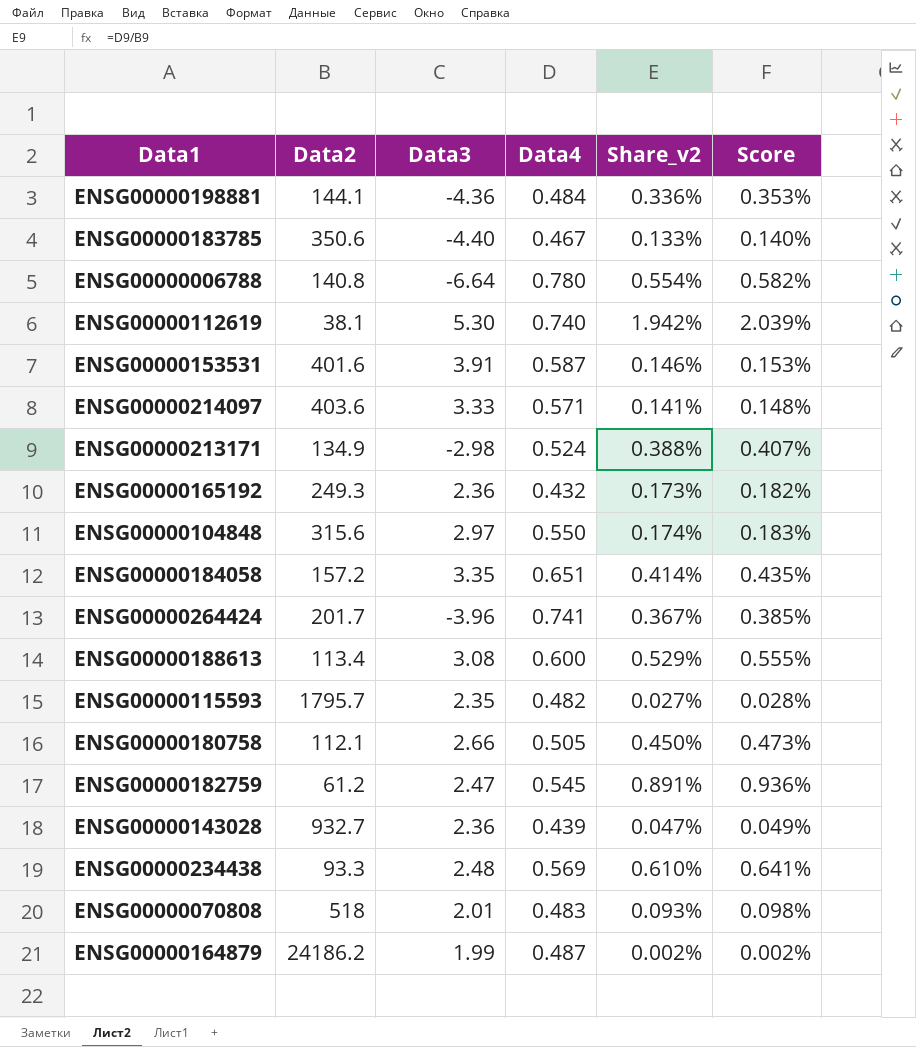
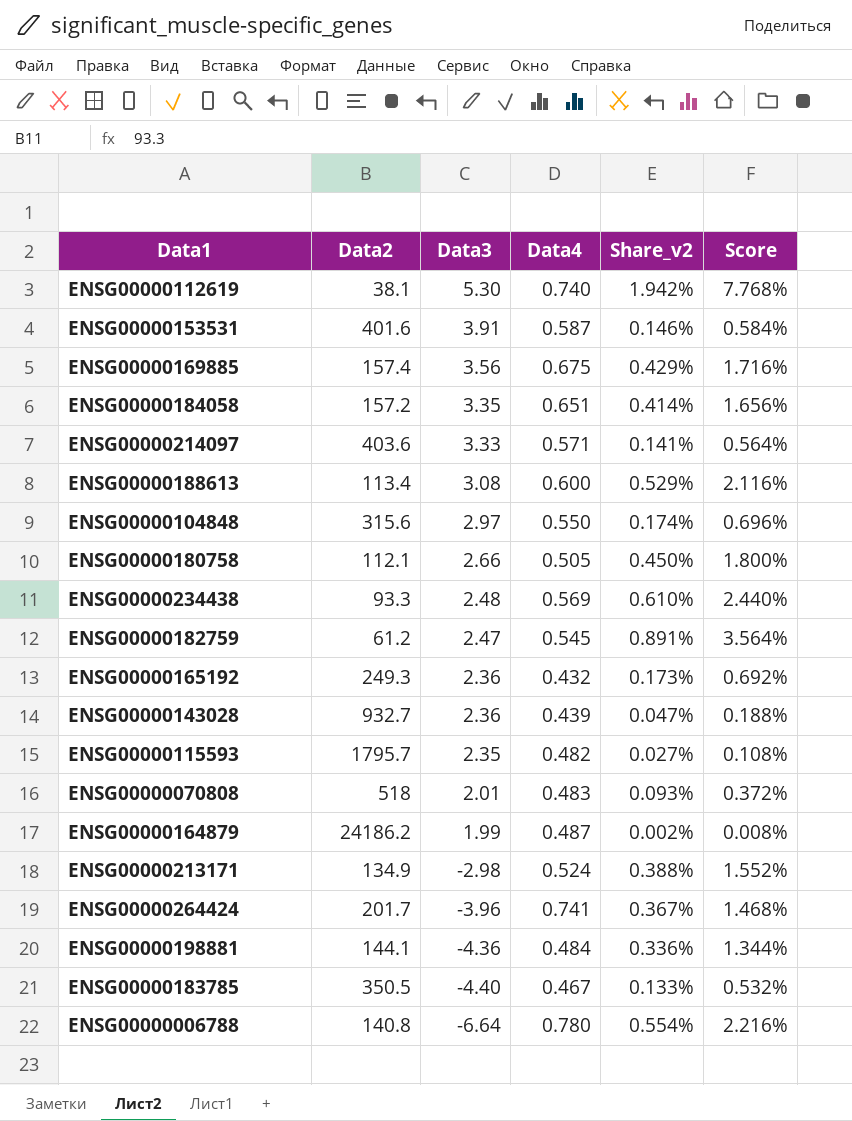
row order: none -> Data3 descending
column Score | formula: [Share_v2] * 1.05 -> [Share_v2] * 4
row ENSG00000169885: none -> 157.4 | 3.56 | 0.675 | 0.429% | 1.716%
ENSG00000183785 | Data2: 350.6 -> 350.5

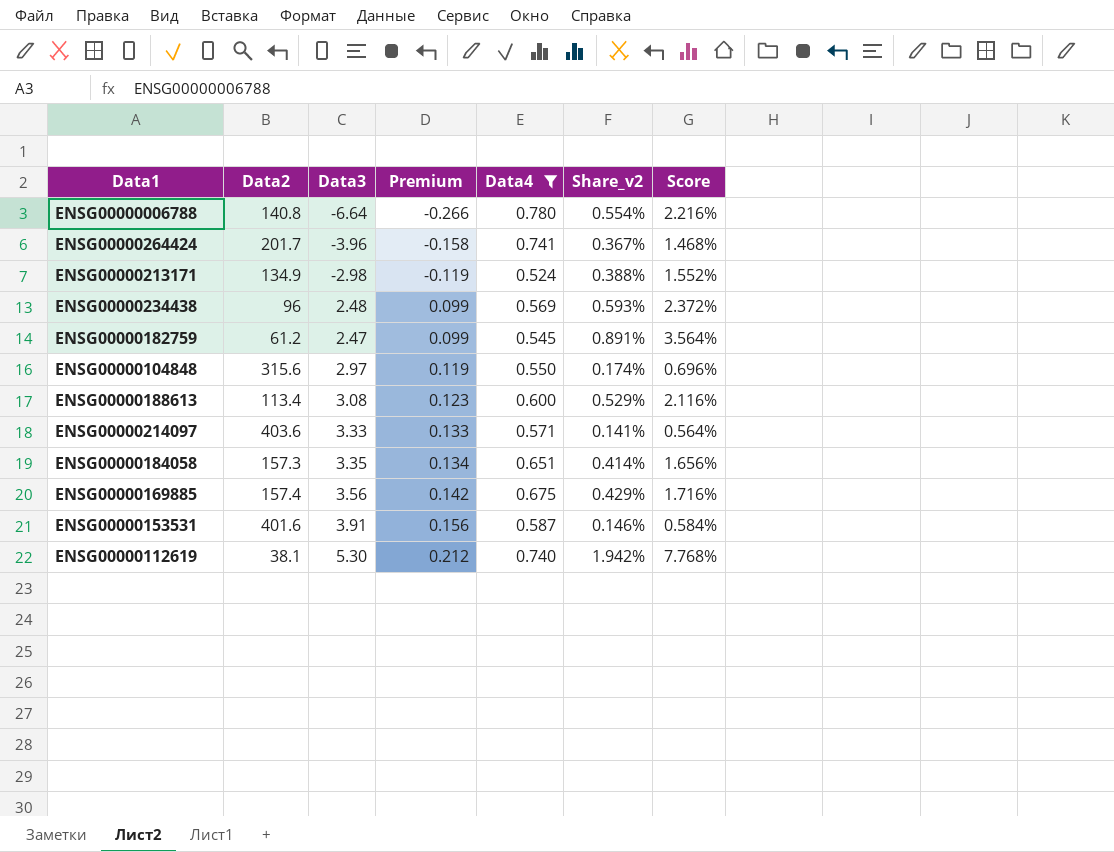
filter: none -> Data4 >= 0.524
row order: Data3 descending -> Premium ascending
column Premium | formula: none -> [Data3] * 0.04
ENSG00000234438 | Data2: 93.3 -> 96
ENSG00000234438 | Share_v2: 0.610% -> 0.593%
ENSG00000234438 | Score: 2.440% -> 2.372%
ENSG00000184058 | Data2: 157.2 -> 157.3

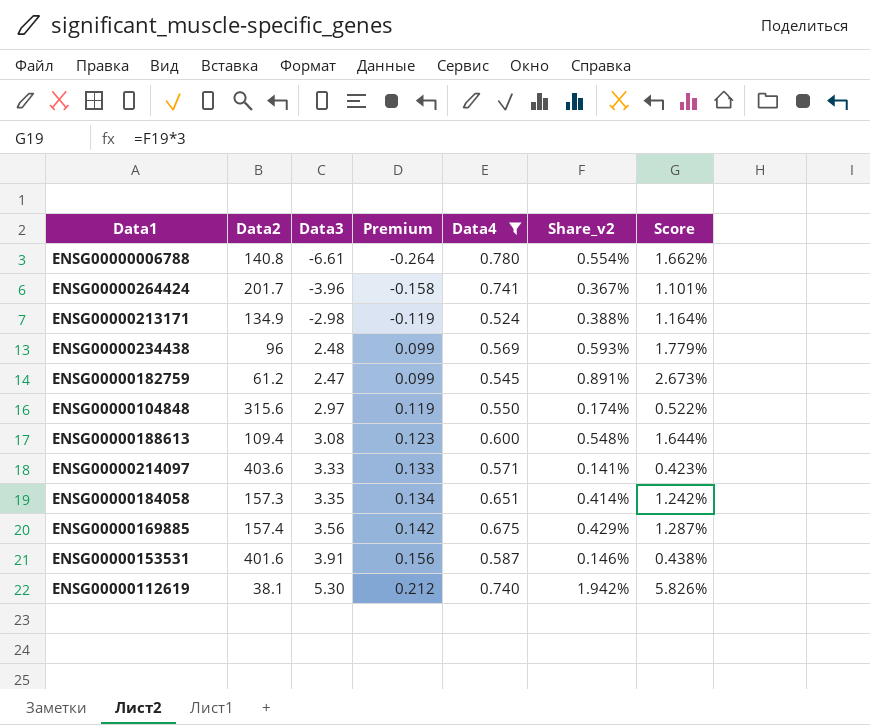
column Score | formula: [Share_v2] * 4 -> [Share_v2] * 3
ENSG00000006788 | Data3: -6.64 -> -6.61
ENSG00000006788 | Premium: -0.266 -> -0.264
ENSG00000188613 | Data2: 113.4 -> 109.4
ENSG00000188613 | Share_v2: 0.529% -> 0.548%

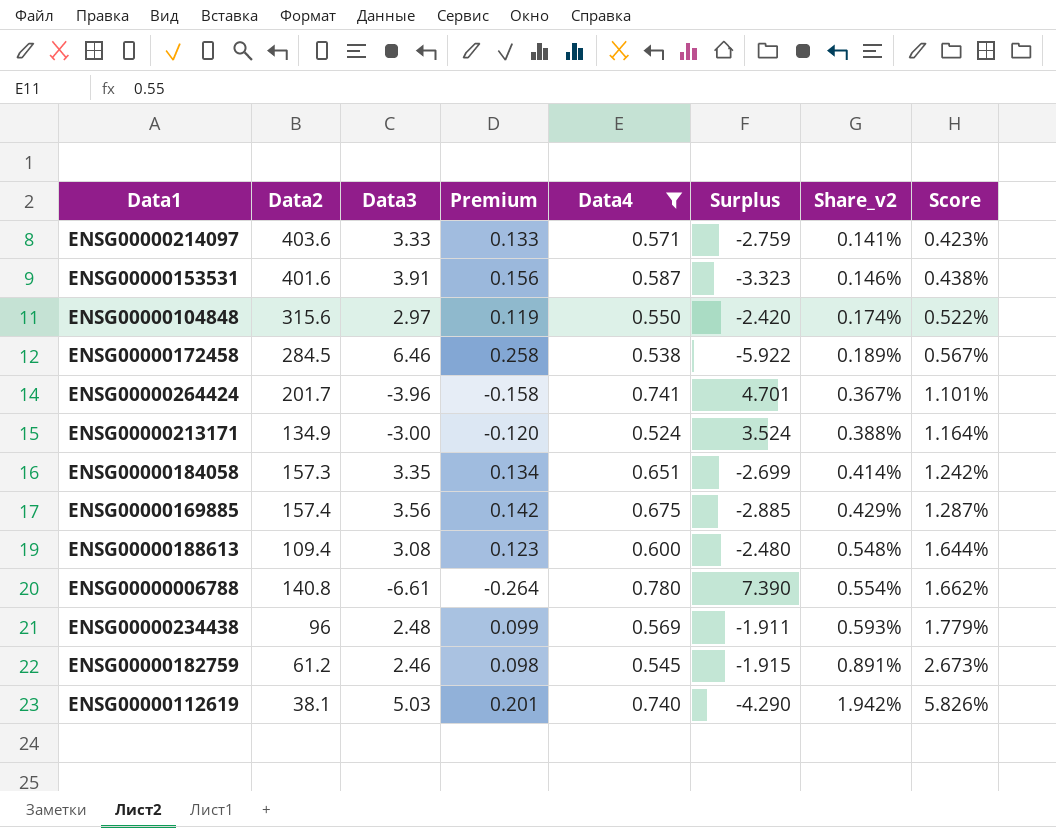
row order: Premium ascending -> Share_v2 ascending
column Surplus | formula: none -> [Data4] - [Data3]
row ENSG00000172458: none -> 284.5 | 6.46 | 0.258 | 0.538 | -5.922 | 0.189% | 0.567%
ENSG00000213171 | Data3: -2.98 -> -3.00
ENSG00000213171 | Premium: -0.119 -> -0.120
ENSG00000182759 | Data3: 2.47 -> 2.46
ENSG00000182759 | Premium: 0.099 -> 0.098
ENSG00000112619 | Data3: 5.30 -> 5.03
ENSG00000112619 | Premium: 0.212 -> 0.201

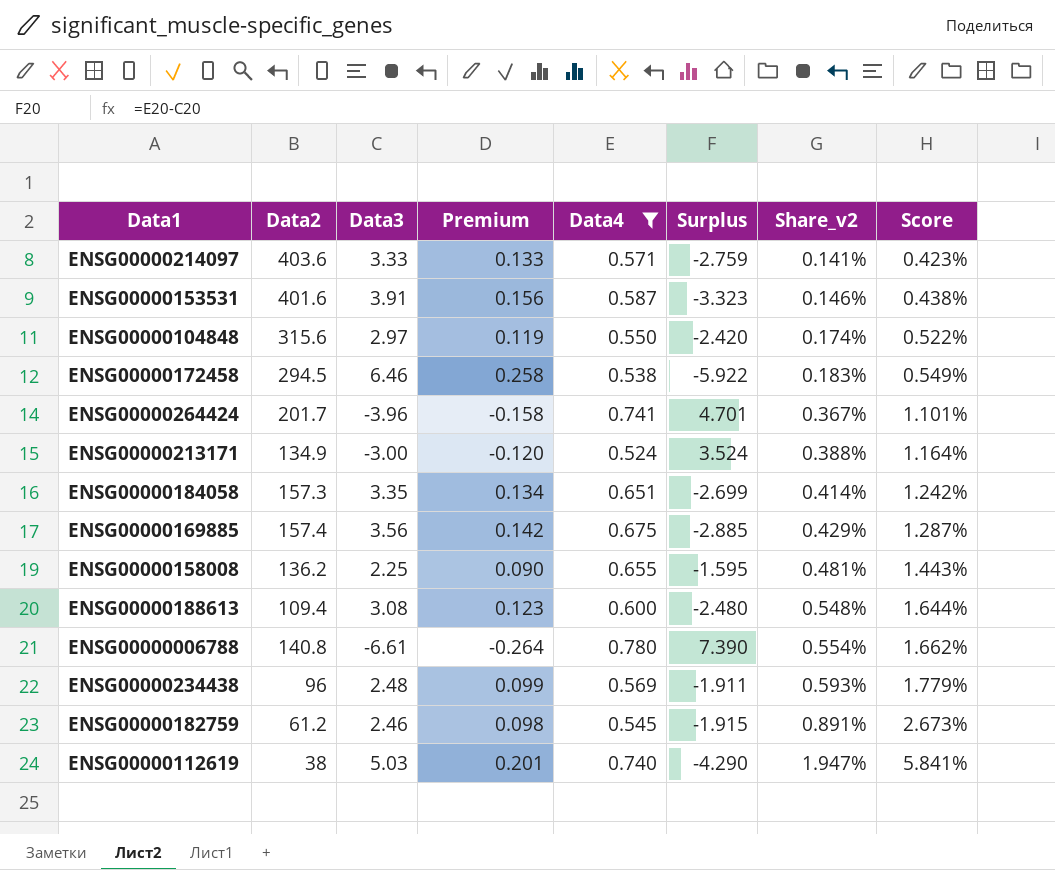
ENSG00000172458 | Data2: 284.5 -> 294.5
ENSG00000172458 | Share_v2: 0.189% -> 0.183%
ENSG00000172458 | Score: 0.567% -> 0.549%
row ENSG00000158008: none -> 136.2 | 2.25 | 0.090 | 0.655 | -1.595 | 0.481% | 1.443%
ENSG00000112619 | Data2: 38.1 -> 38
ENSG00000112619 | Share_v2: 1.942% -> 1.947%
ENSG00000112619 | Score: 5.826% -> 5.841%

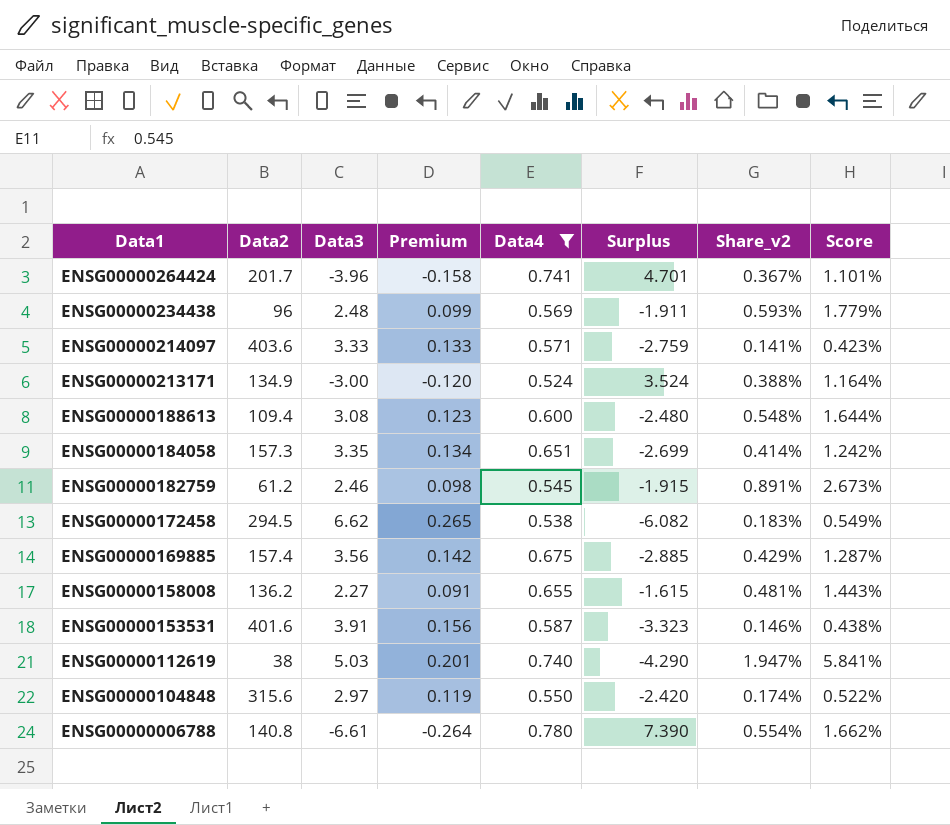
row order: Share_v2 ascending -> Data1 descending
ENSG00000172458 | Data3: 6.46 -> 6.62
ENSG00000172458 | Premium: 0.258 -> 0.265
ENSG00000172458 | Surplus: -5.922 -> -6.082
ENSG00000158008 | Data3: 2.25 -> 2.27
ENSG00000158008 | Premium: 0.090 -> 0.091
ENSG00000158008 | Surplus: -1.595 -> -1.615

